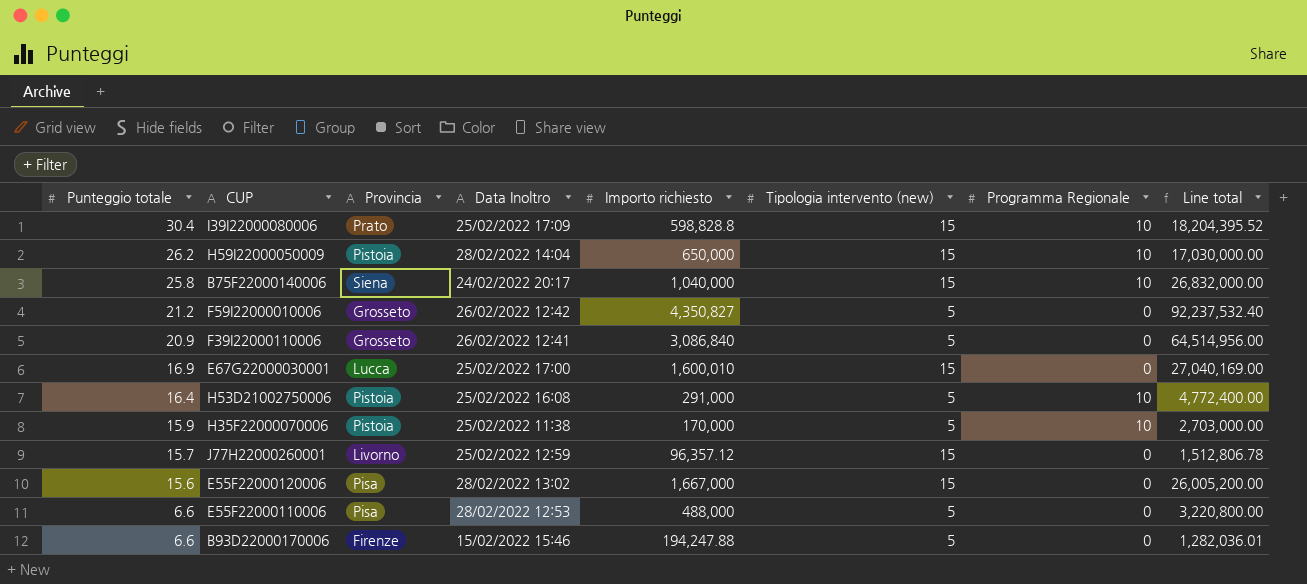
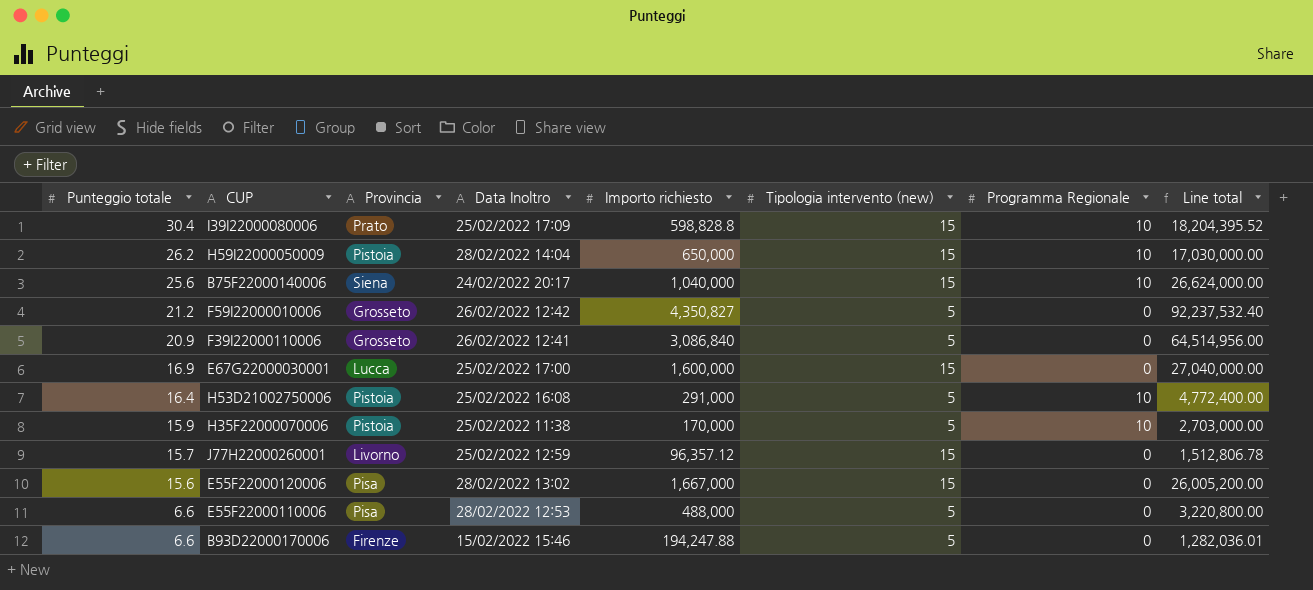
B75F22000140006 | Punteggio totale: 25.8 -> 25.6
B75F22000140006 | Line total: 26,832,000.00 -> 26,624,000.00
E67G22000030001 | Importo richiesto: 1,600,010 -> 1,600,000
E67G22000030001 | Line total: 27,040,169.00 -> 27,040,000.00

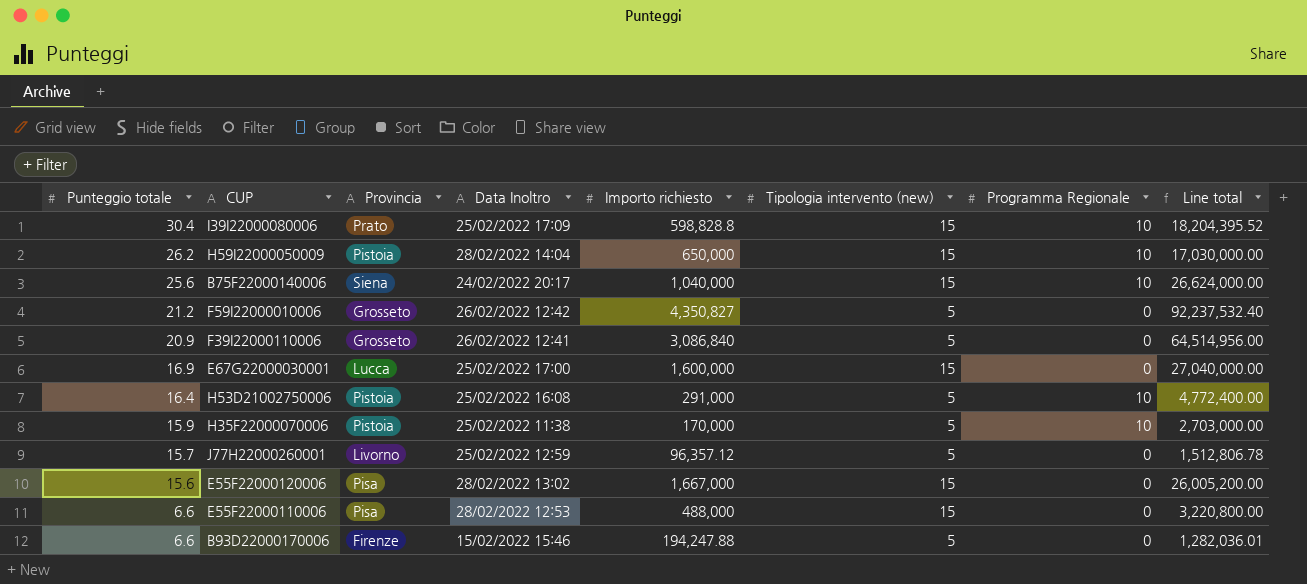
J77H22000260001 | Tipologia intervento (new): 15 -> 5
E55F22000110006 | Tipologia intervento (new): 5 -> 15

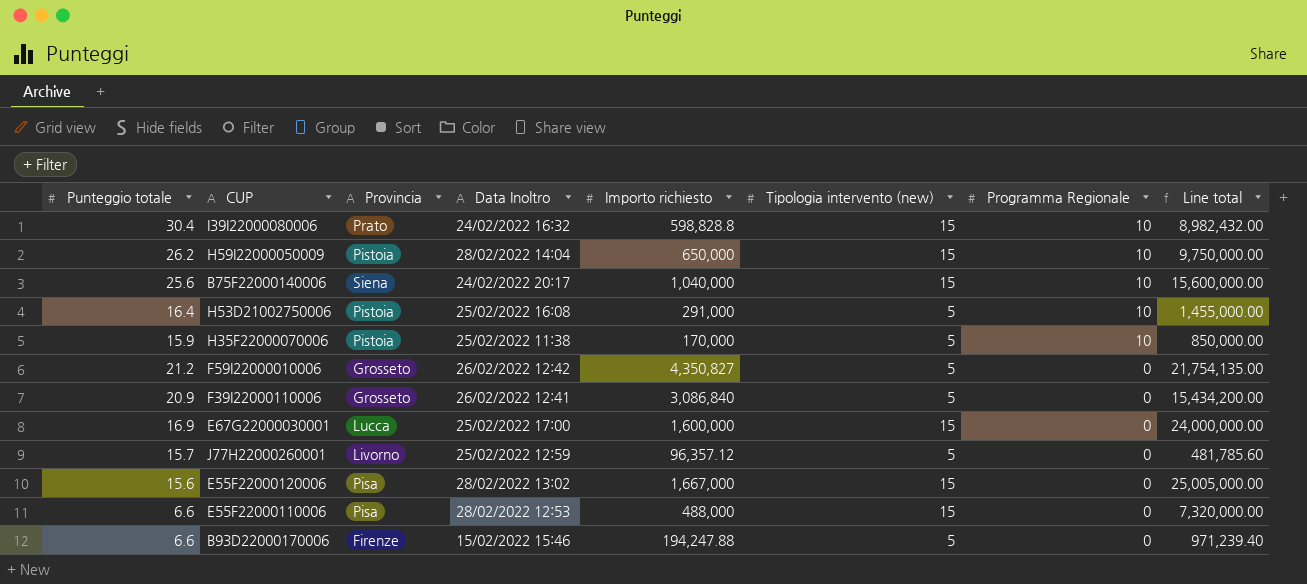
row order: Punteggio totale descending -> Programma Regionale descending
column Line total | formula: [Punteggio totale] * [Importo richiesto] -> [Importo richiesto] * [Tipologia intervento (new)]
I39I22000080006 | Data Inoltro: 25/02/2022 17:09 -> 24/02/2022 16:32

